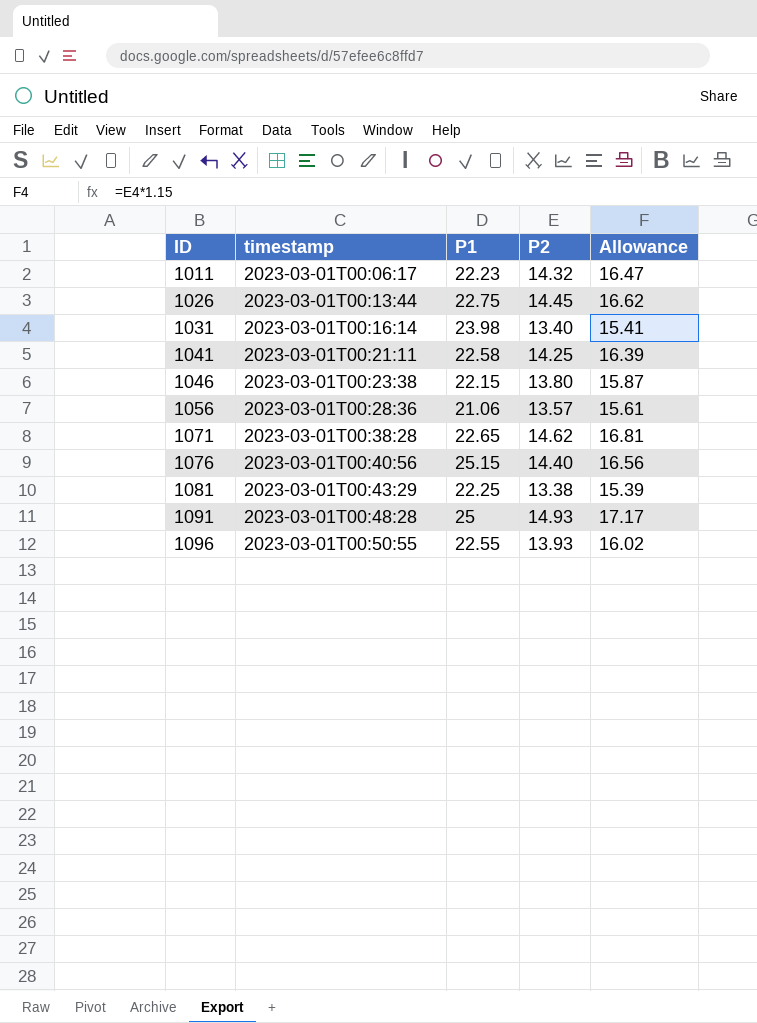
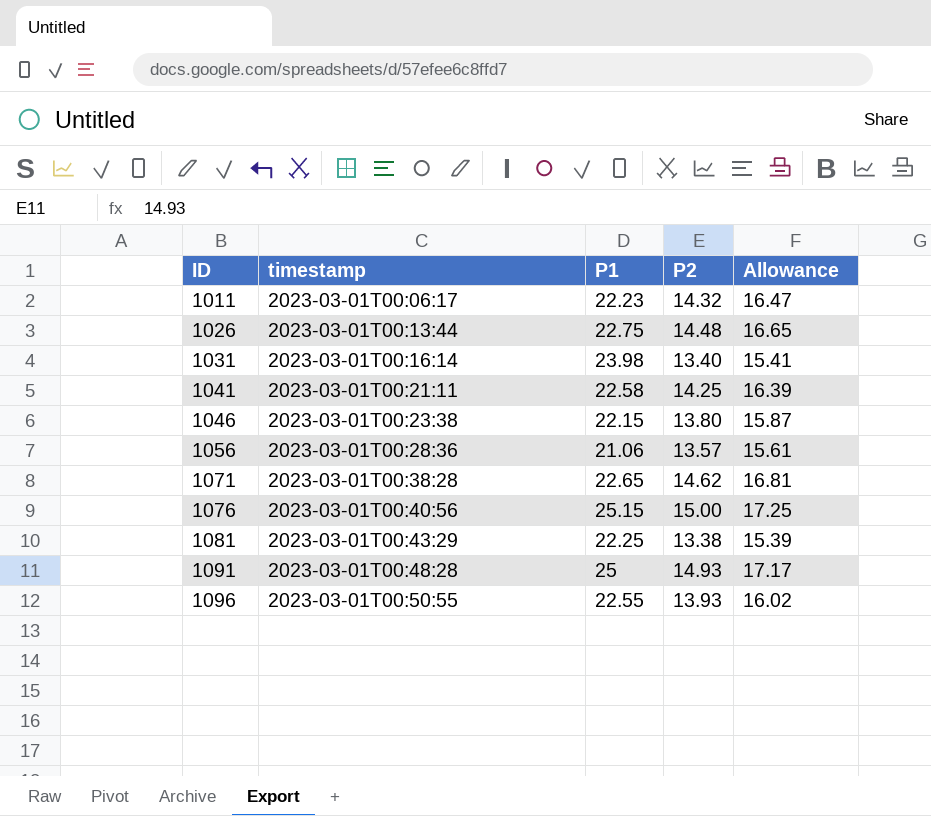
1026 | P2: 14.45 -> 14.48
1026 | Allowance: 16.62 -> 16.65
1076 | P2: 14.40 -> 15.00
1076 | Allowance: 16.56 -> 17.25

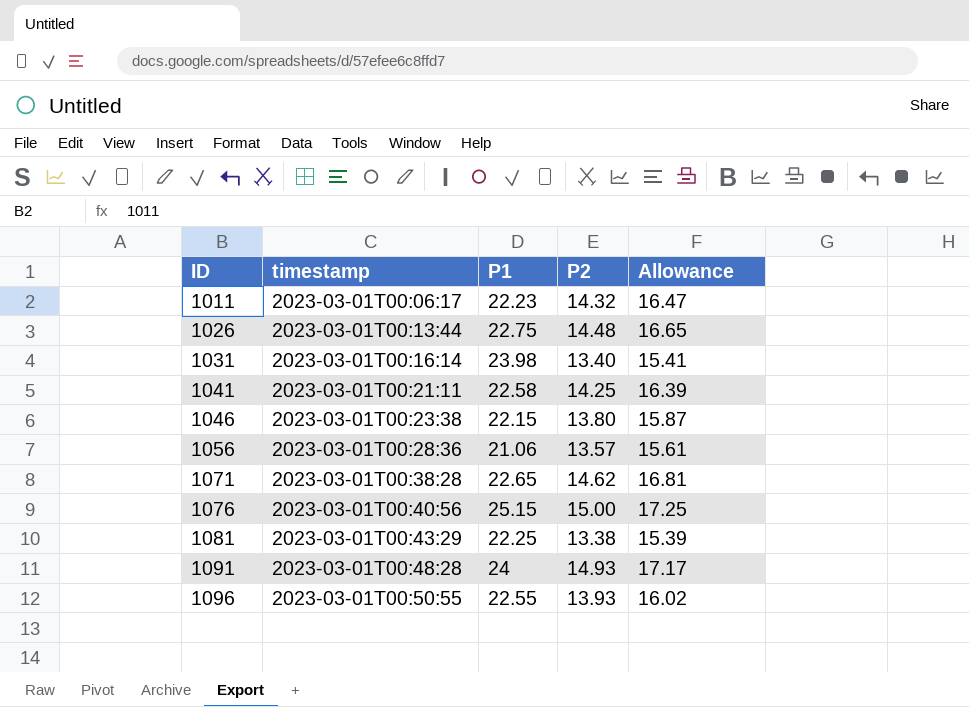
1091 | P1: 25 -> 24

